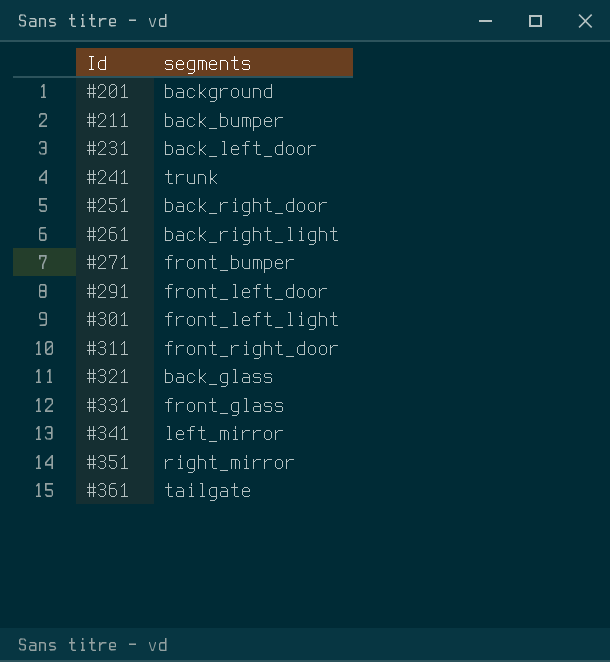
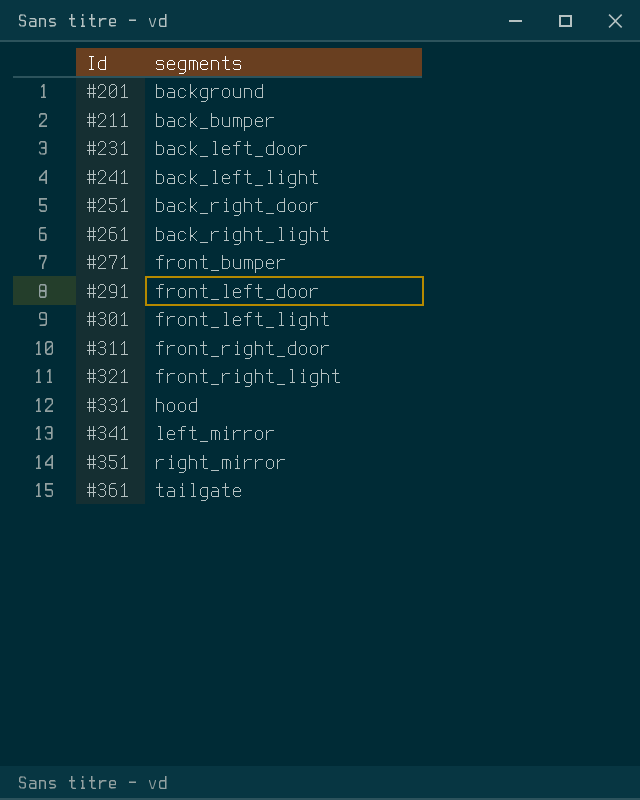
#241 | segments: trunk -> back_left_light
#321 | segments: back_glass -> front_right_light
#331 | segments: front_glass -> hood

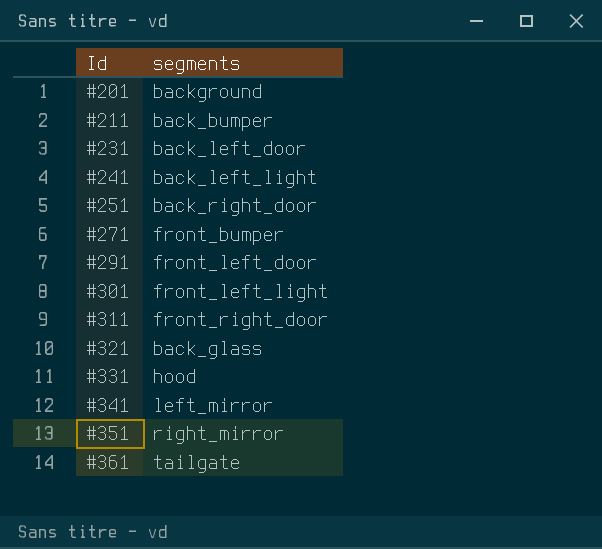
row #261: back_right_light -> none
#321 | segments: front_right_light -> back_glass

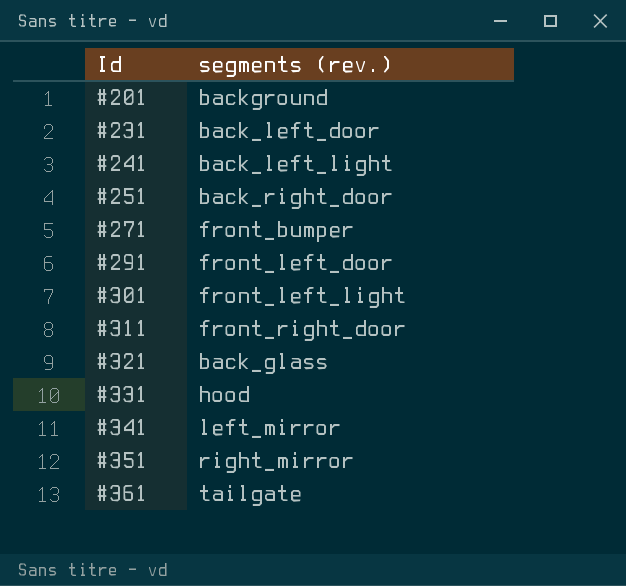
column name: segments -> segments (rev.)
row #211: back_bumper -> none

